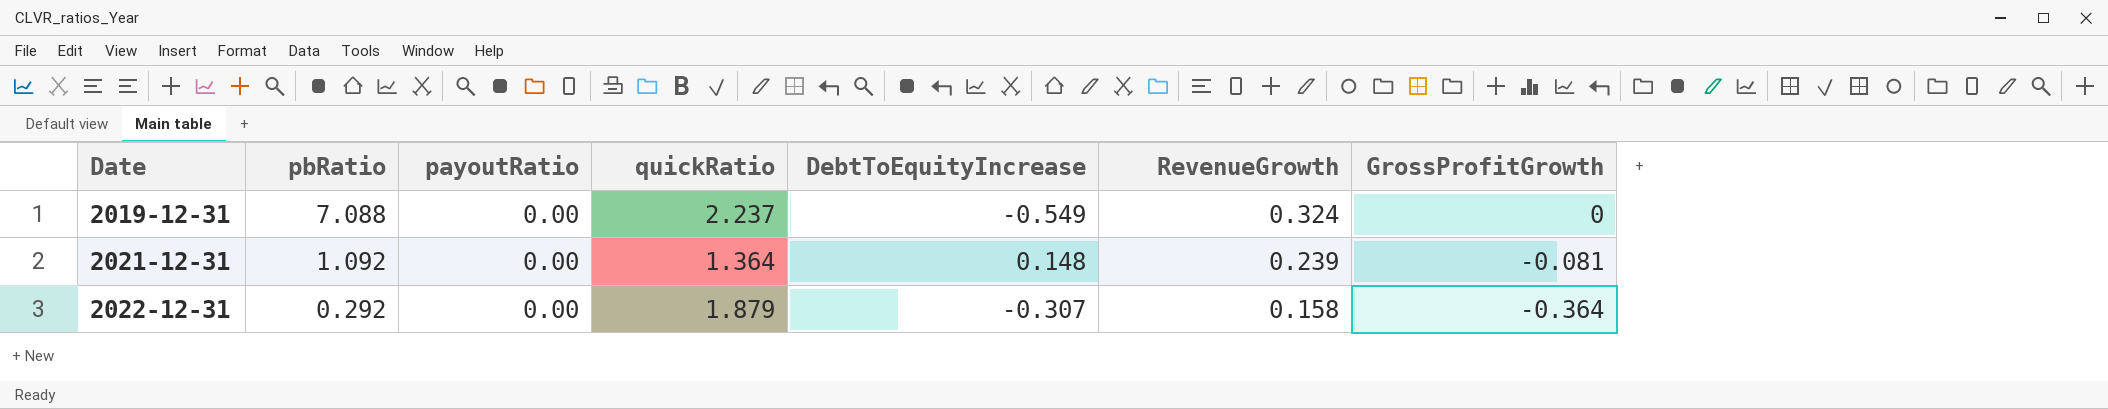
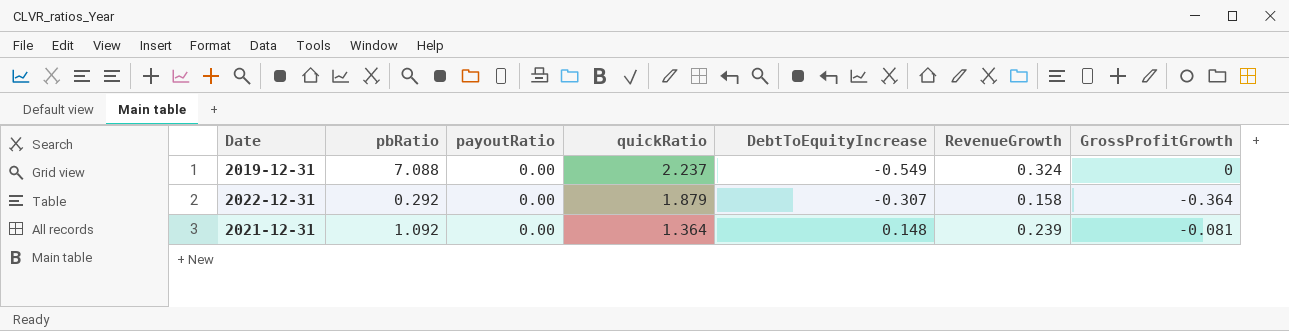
row order: Date ascending -> quickRatio descending

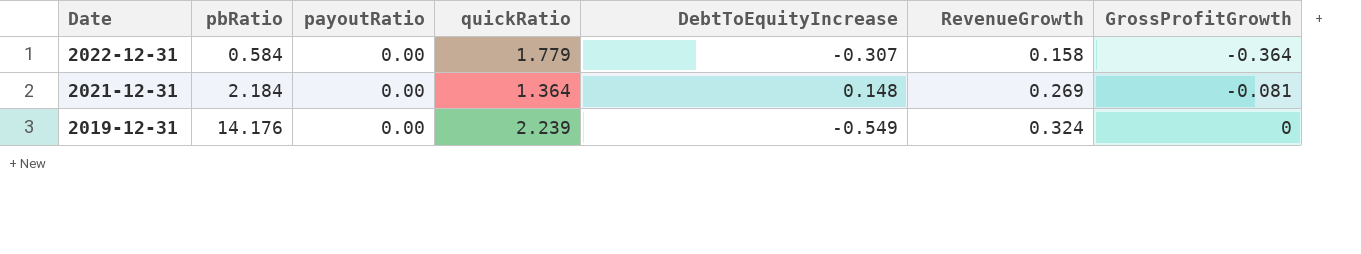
row order: quickRatio descending -> Date descending
2022-12-31 | pbRatio: 0.292 -> 0.584
2022-12-31 | quickRatio: 1.879 -> 1.779
2021-12-31 | pbRatio: 1.092 -> 2.184
2021-12-31 | RevenueGrowth: 0.239 -> 0.269
2019-12-31 | pbRatio: 7.088 -> 14.176
2019-12-31 | quickRatio: 2.237 -> 2.239

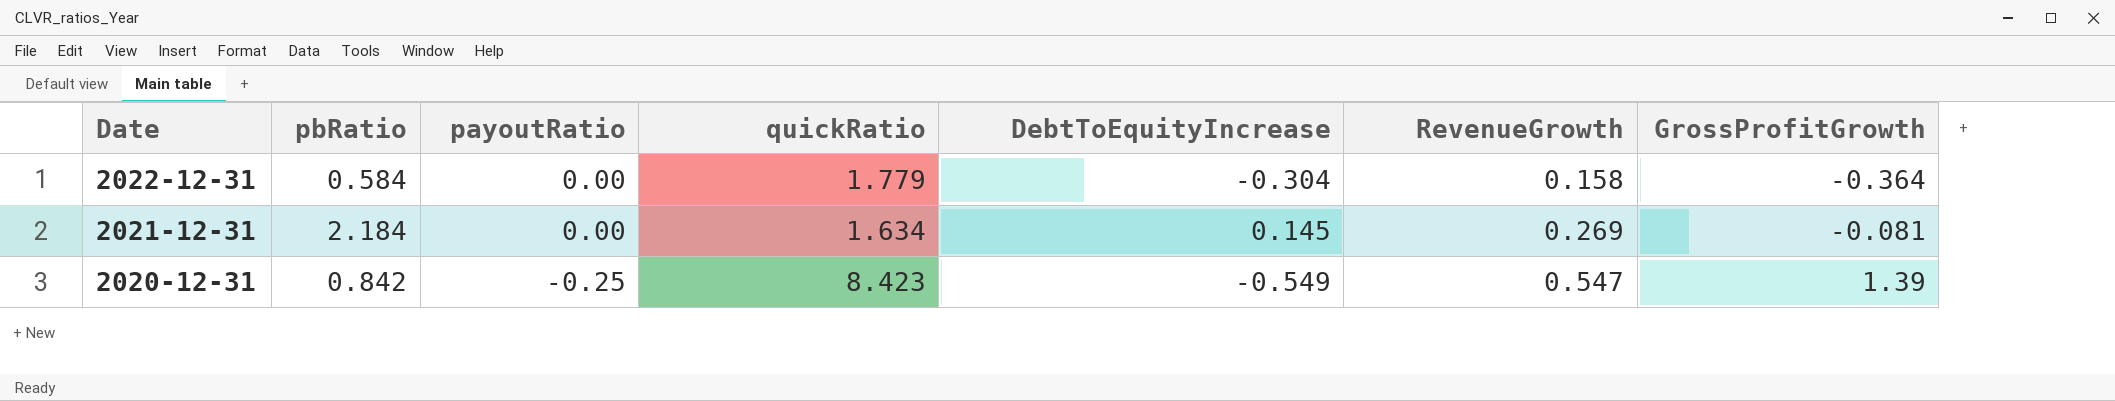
row 2019-12-31: 14.176 | 0.00 | 2.239 | -0.549 | 0.324 | 0 -> none
2022-12-31 | DebtToEquityIncrease: -0.307 -> -0.304
2021-12-31 | quickRatio: 1.364 -> 1.634
2021-12-31 | DebtToEquityIncrease: 0.148 -> 0.145
row 2020-12-31: none -> 0.842 | -0.25 | 8.423 | -0.549 | 0.547 | 1.39

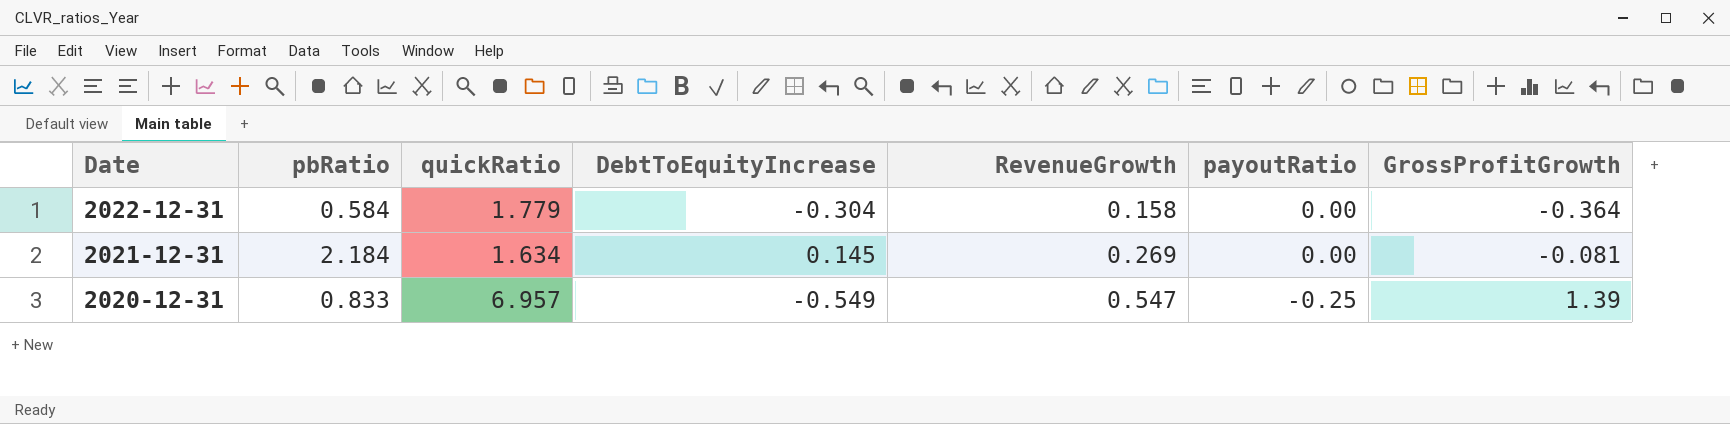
column payoutRatio | position: 3 -> 6
2020-12-31 | pbRatio: 0.842 -> 0.833
2020-12-31 | quickRatio: 8.423 -> 6.957

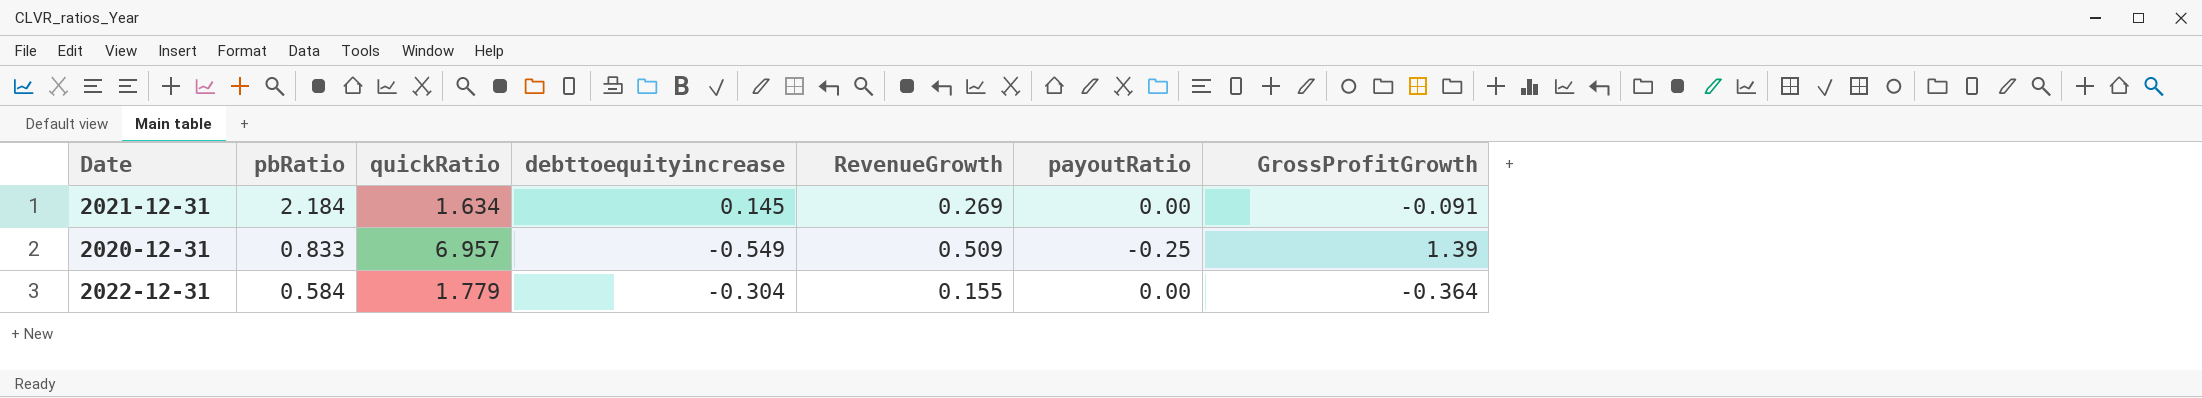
row order: Date descending -> pbRatio descending
column name: DebtToEquityIncrease -> debttoequityincrease
2021-12-31 | GrossProfitGrowth: -0.081 -> -0.091
2020-12-31 | RevenueGrowth: 0.547 -> 0.509
2022-12-31 | RevenueGrowth: 0.158 -> 0.155

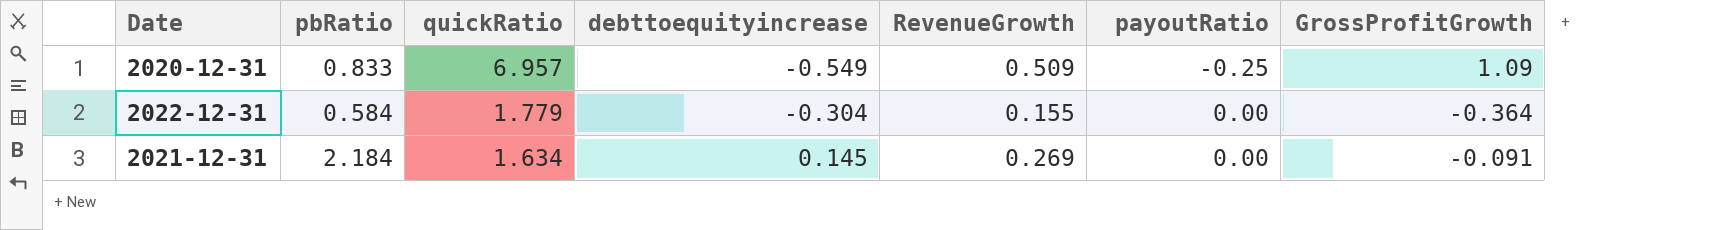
row order: pbRatio descending -> quickRatio descending
2020-12-31 | GrossProfitGrowth: 1.39 -> 1.09

